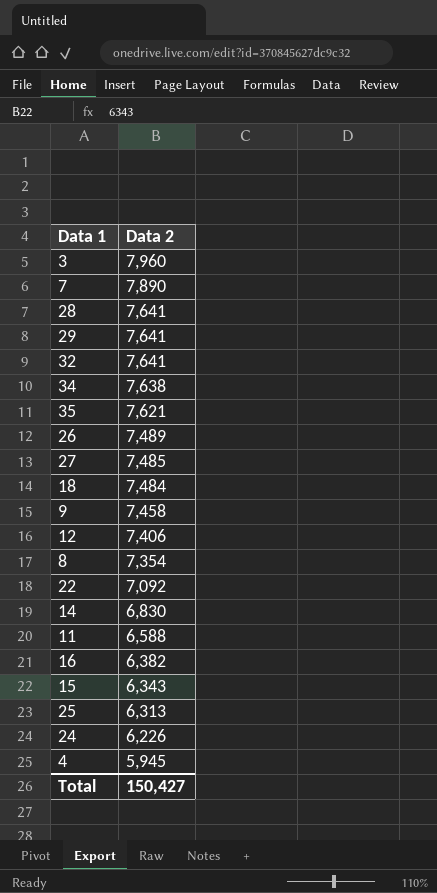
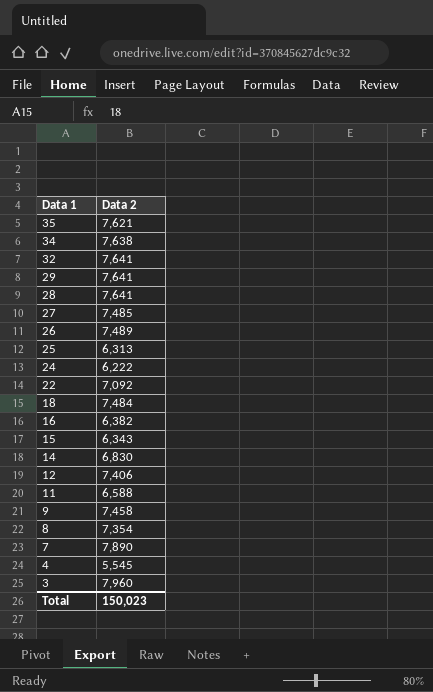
row order: Data 2 descending -> Data 1 descending
24 | Data 2: 6,226 -> 6,222
4 | Data 2: 5,945 -> 5,545
Total | Data 2: 150,427 -> 150,023

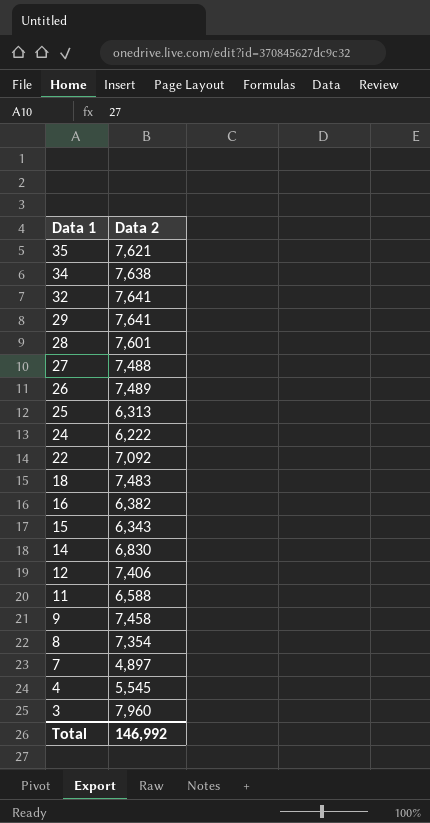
28 | Data 2: 7,641 -> 7,601
27 | Data 2: 7,485 -> 7,488
18 | Data 2: 7,484 -> 7,483
7 | Data 2: 7,890 -> 4,897
Total | Data 2: 150,023 -> 146,992

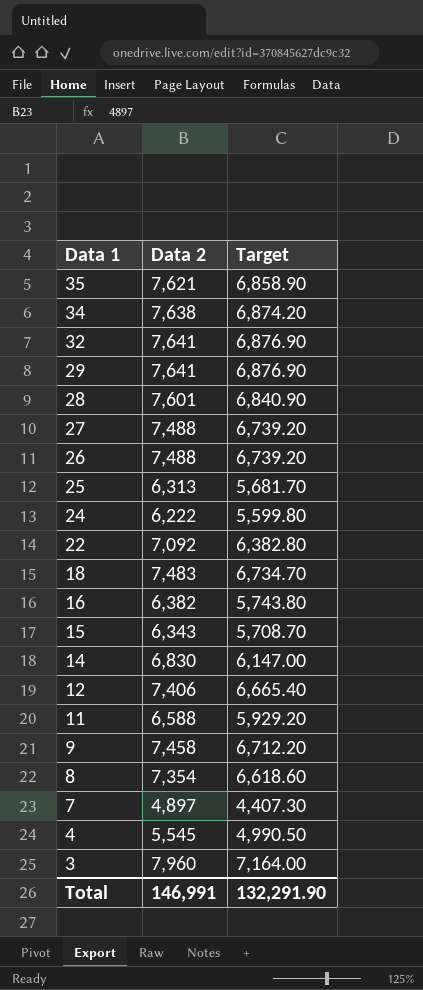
column Target | formula: none -> [Data 2] * 0.9
26 | Data 2: 7,489 -> 7,488
Total | Data 2: 146,992 -> 146,991

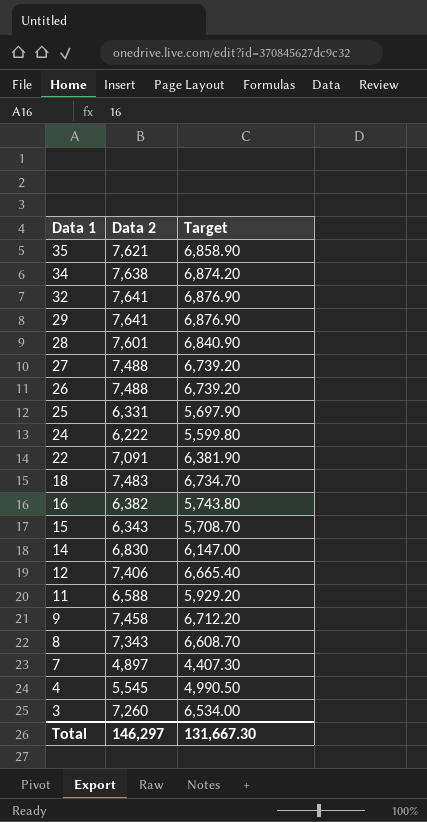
25 | Data 2: 6,313 -> 6,331
25 | Target: 5,681.70 -> 5,697.90
22 | Data 2: 7,092 -> 7,091
22 | Target: 6,382.80 -> 6,381.90
8 | Data 2: 7,354 -> 7,343
8 | Target: 6,618.60 -> 6,608.70
3 | Data 2: 7,960 -> 7,260
3 | Target: 7,164.00 -> 6,534.00
Total | Data 2: 146,991 -> 146,297
Total | Target: 132,291.90 -> 131,667.30

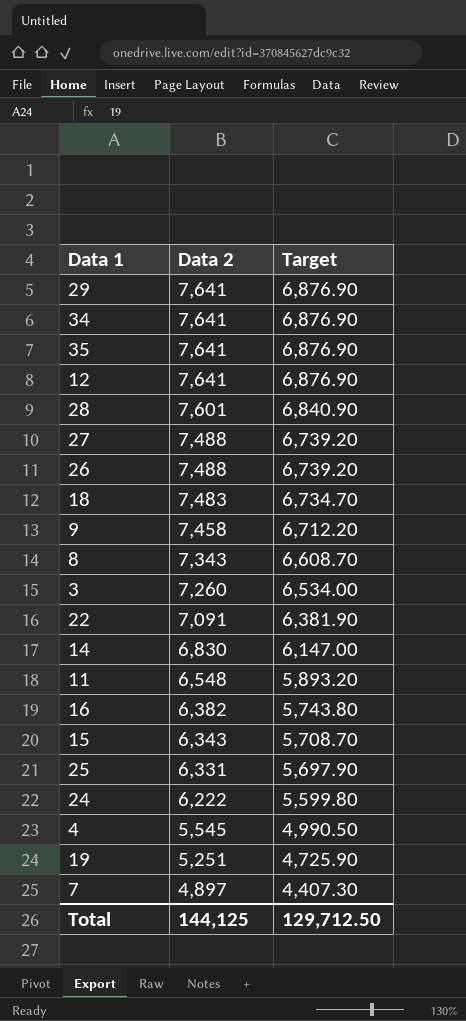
row order: Data 1 descending -> Data 2 descending
row 32: 7,641 | 6,876.90 -> none
34 | Data 2: 7,638 -> 7,641
34 | Target: 6,874.20 -> 6,876.90
35 | Data 2: 7,621 -> 7,641
35 | Target: 6,858.90 -> 6,876.90
12 | Data 2: 7,406 -> 7,641
12 | Target: 6,665.40 -> 6,876.90
11 | Data 2: 6,588 -> 6,548
11 | Target: 5,929.20 -> 5,893.20
row 19: none -> 5,251 | 4,725.90
Total | Data 2: 146,297 -> 144,125
Total | Target: 131,667.30 -> 129,712.50

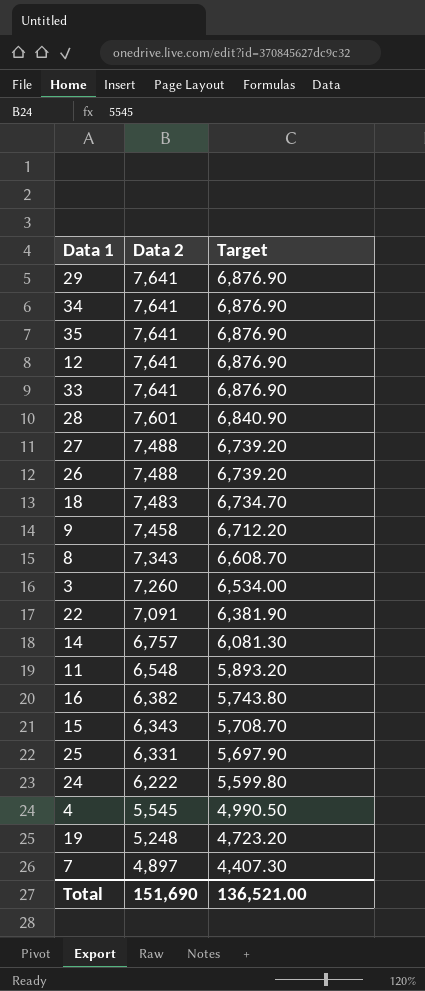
row 33: none -> 7,641 | 6,876.90
14 | Data 2: 6,830 -> 6,757
14 | Target: 6,147.00 -> 6,081.30
19 | Data 2: 5,251 -> 5,248
19 | Target: 4,725.90 -> 4,723.20
Total | Data 2: 144,125 -> 151,690
Total | Target: 129,712.50 -> 136,521.00

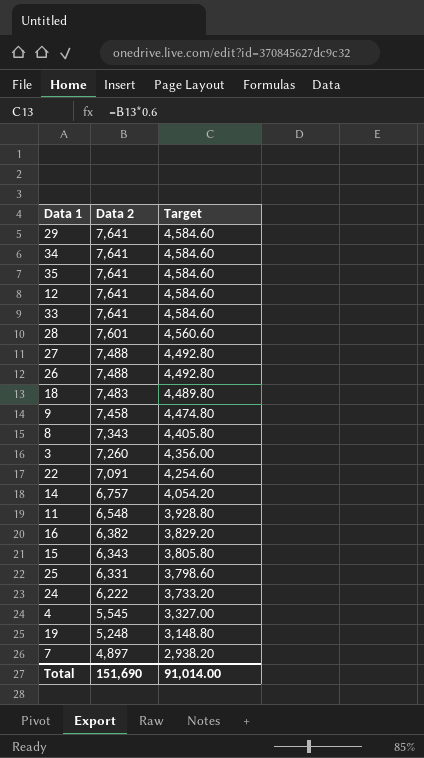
column Target | formula: [Data 2] * 0.9 -> [Data 2] * 0.6
Total | Target: 136,521.00 -> 91,014.00

